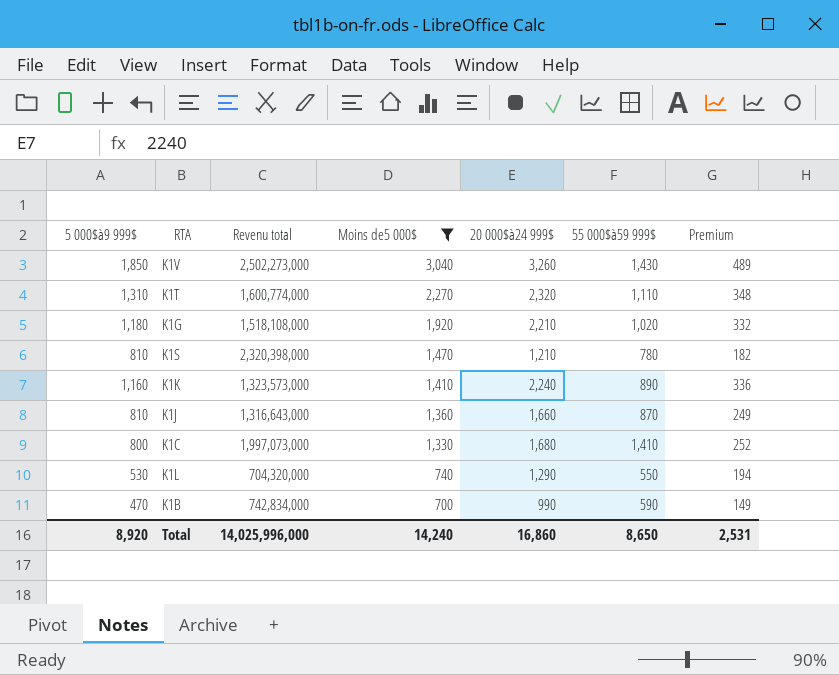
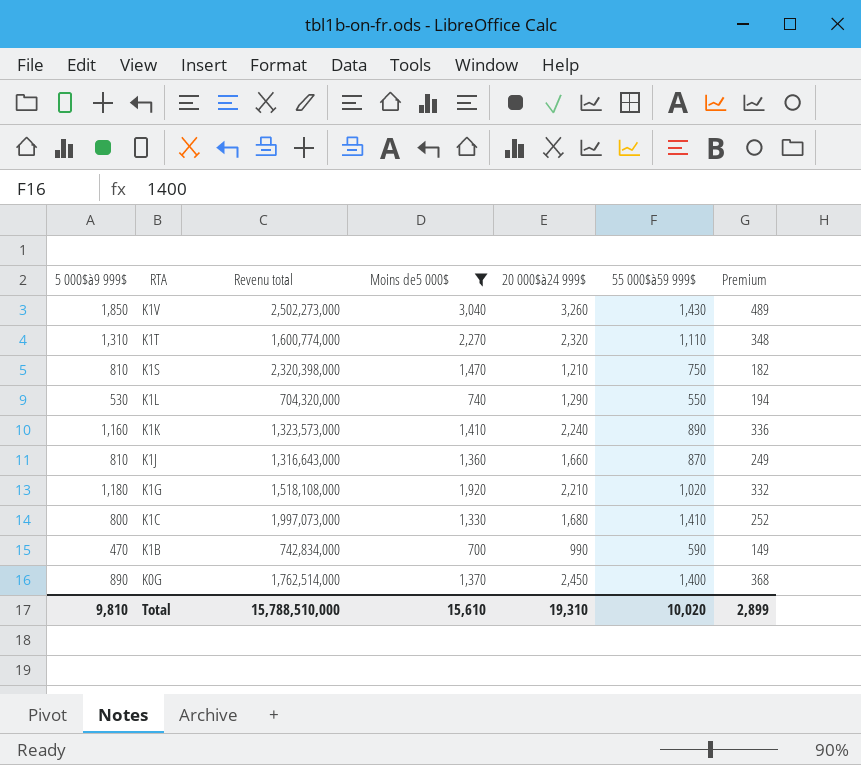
row order: Moins de5 000$ descending -> RTA descending
K1S | 55 000$à59 999$: 780 -> 750
row K0G: none -> 890 | 1,762,514,000 | 1,370 | 2,450 | 1,400 | 368
Total | 5 000$à9 999$: 8,920 -> 9,810
Total | Revenu total: 14,025,996,000 -> 15,788,510,000
Total | Moins de5 000$: 14,240 -> 15,610
Total | 20 000$à24 999$: 16,860 -> 19,310
Total | 55 000$à59 999$: 8,650 -> 10,020
Total | Premium: 2,531 -> 2,899

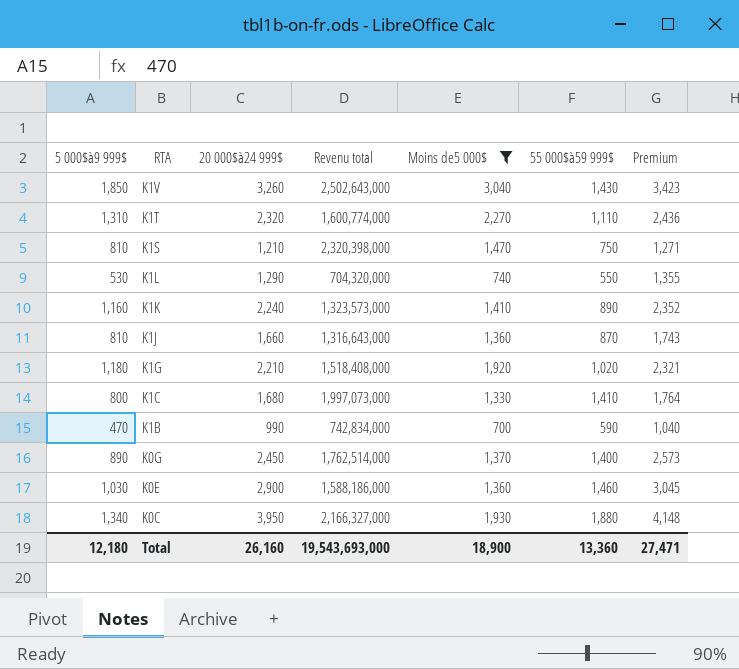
column 20 000$à24 999$ | position: 5 -> 3
column Premium | formula: [20 000$à24 999$] * 0.15 -> [20 000$à24 999$] * 1.05
K1V | Revenu total: 2,502,273,000 -> 2,502,643,000
K1G | Revenu total: 1,518,108,000 -> 1,518,408,000
row K0E: none -> 1,030 | 2,900 | 1,588,186,000 | 1,360 | 1,460 | 3,045
row K0C: none -> 1,340 | 3,950 | 2,166,327,000 | 1,930 | 1,880 | 4,148
Total | 5 000$à9 999$: 9,810 -> 12,180
Total | 20 000$à24 999$: 19,310 -> 26,160
Total | Revenu total: 15,788,510,000 -> 19,543,693,000
Total | Moins de5 000$: 15,610 -> 18,900
Total | 55 000$à59 999$: 10,020 -> 13,360
Total | Premium: 2,899 -> 27,471

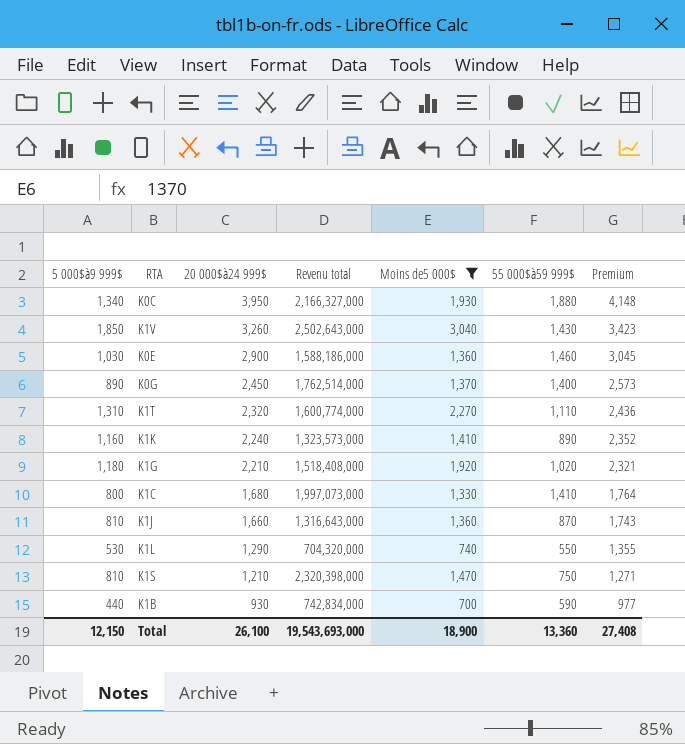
row order: RTA descending -> 20 000$à24 999$ descending
K1B | 5 000$à9 999$: 470 -> 440
K1B | 20 000$à24 999$: 990 -> 930
K1B | Premium: 1,040 -> 977
Total | 5 000$à9 999$: 12,180 -> 12,150
Total | 20 000$à24 999$: 26,160 -> 26,100
Total | Premium: 27,471 -> 27,408

